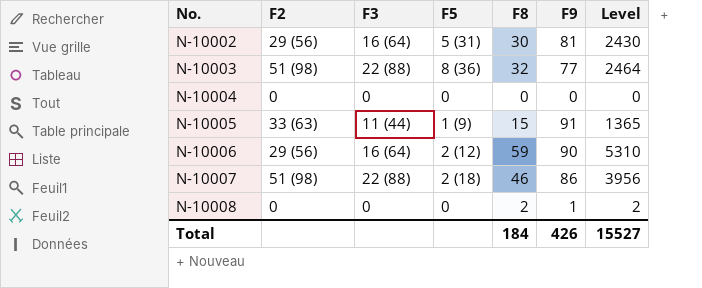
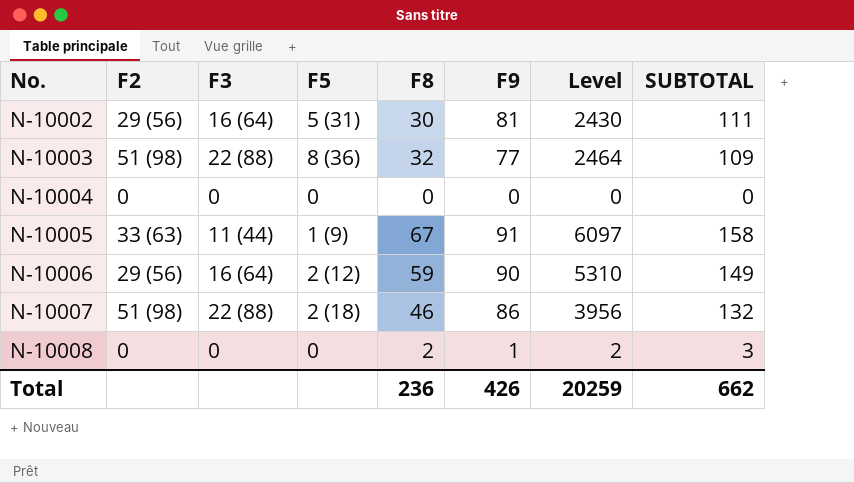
column SUBTOTAL | formula: none -> [F8] + [F9]
N-10005 | F8: 15 -> 67
N-10005 | Level: 1365 -> 6097
Total | F8: 184 -> 236
Total | Level: 15527 -> 20259

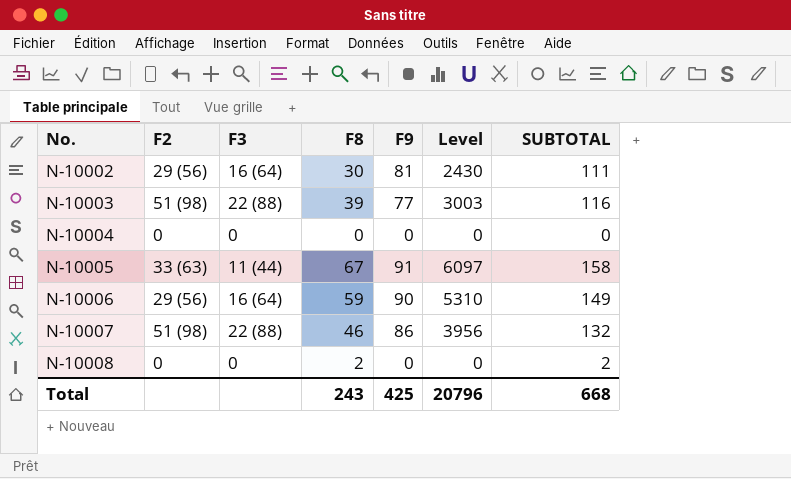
column F5 | position: 4 -> none
N-10003 | F8: 32 -> 39
N-10003 | Level: 2464 -> 3003
N-10003 | SUBTOTAL: 109 -> 116
N-10008 | F9: 1 -> 0
N-10008 | Level: 2 -> 0
N-10008 | SUBTOTAL: 3 -> 2
Total | F8: 236 -> 243
Total | F9: 426 -> 425
Total | Level: 20259 -> 20796
Total | SUBTOTAL: 662 -> 668

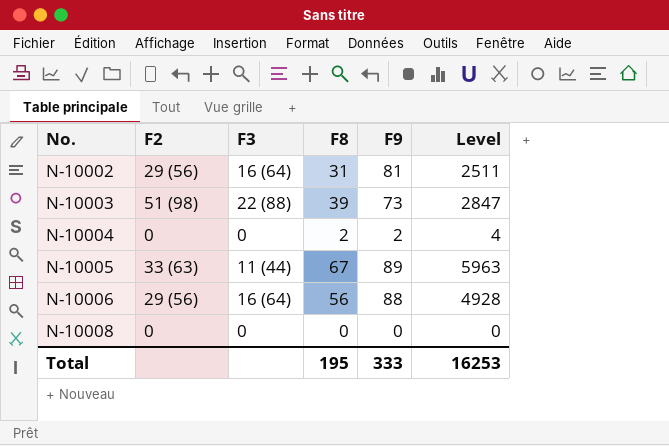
column SUBTOTAL | formula: [F8] + [F9] -> none
row N-10007: 51 (98) | 22 (88) | 46 | 86 | 3956 | 132 -> none
N-10002 | F8: 30 -> 31
N-10002 | Level: 2430 -> 2511
N-10003 | F9: 77 -> 73
N-10003 | Level: 3003 -> 2847
N-10004 | F8: 0 -> 2
N-10004 | F9: 0 -> 2
N-10004 | Level: 0 -> 4
N-10005 | F9: 91 -> 89
N-10005 | Level: 6097 -> 5963
N-10006 | F8: 59 -> 56
N-10006 | F9: 90 -> 88
N-10006 | Level: 5310 -> 4928
N-10008 | F8: 2 -> 0
Total | F8: 243 -> 195
Total | F9: 425 -> 333
Total | Level: 20796 -> 16253

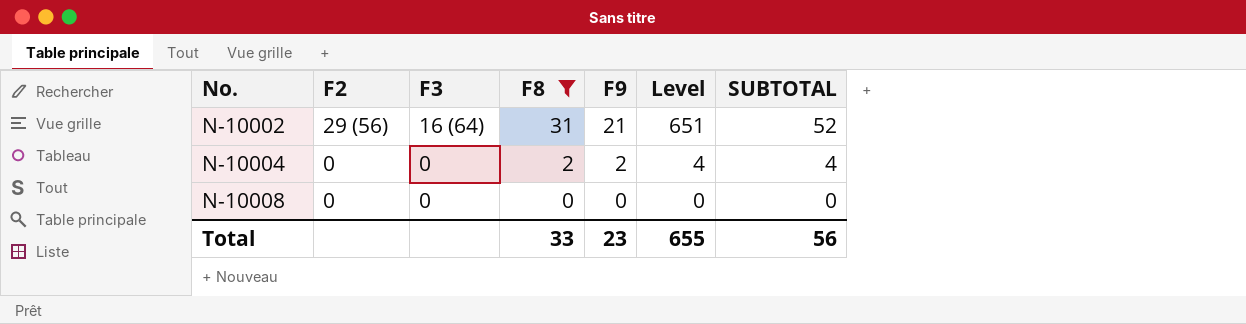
filter: none -> F8 <= 31
column SUBTOTAL | formula: none -> [F8] + [F9]
N-10002 | F9: 81 -> 21
N-10002 | Level: 2511 -> 651
Total | F8: 195 -> 33
Total | F9: 333 -> 23
Total | Level: 16253 -> 655

